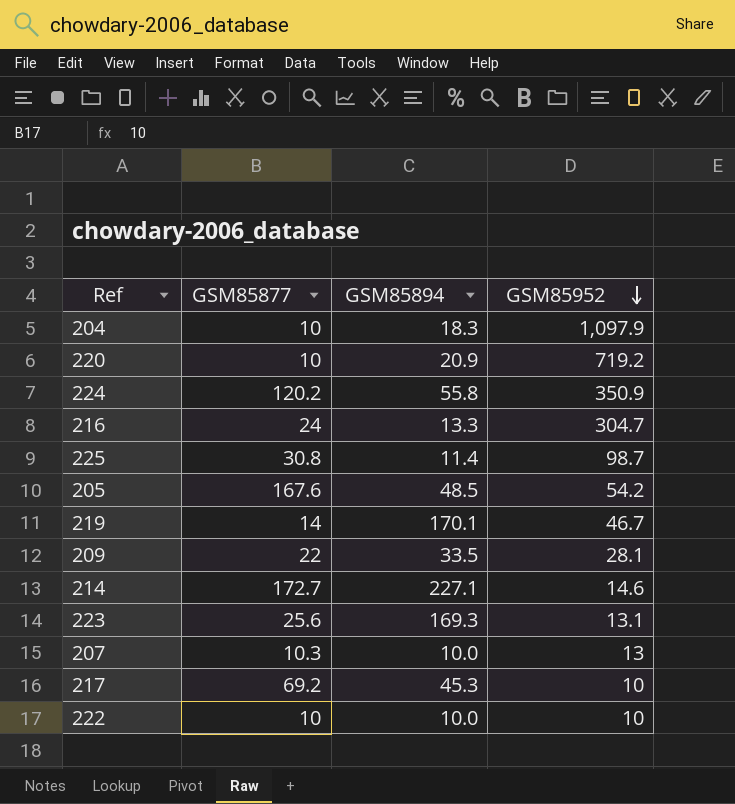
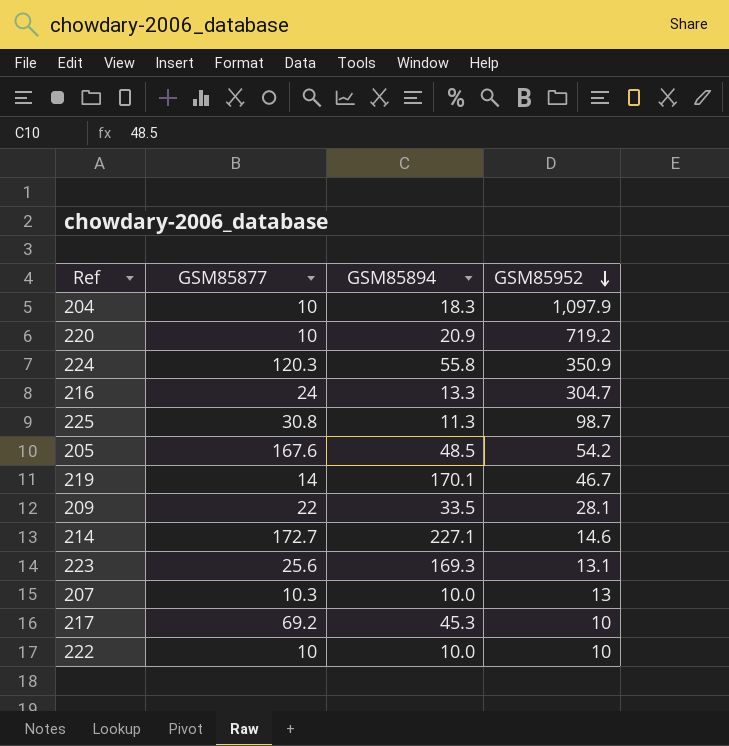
224 | GSM85877: 120.2 -> 120.3
225 | GSM85894: 11.4 -> 11.3

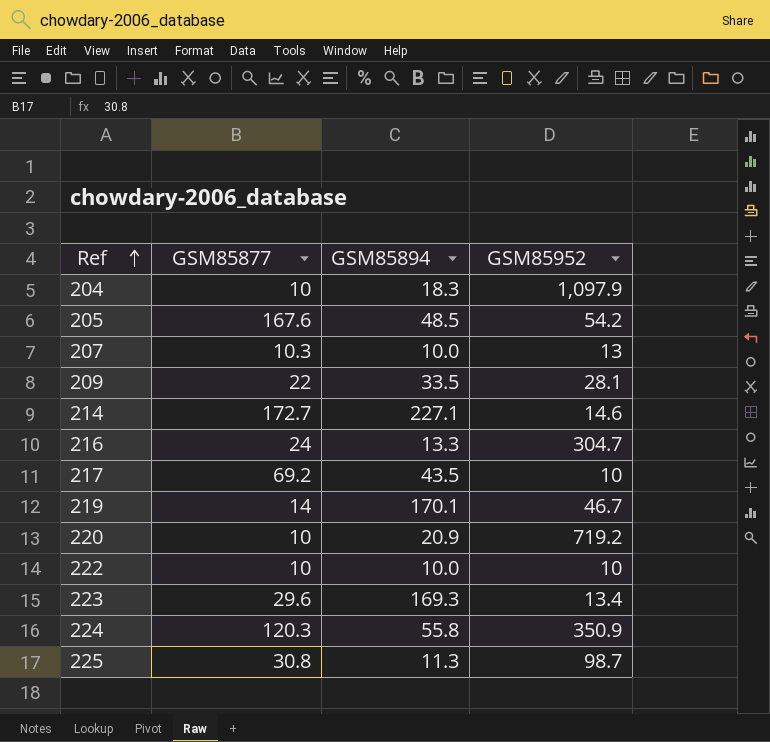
row order: GSM85952 descending -> Ref ascending
217 | GSM85894: 45.3 -> 43.5
223 | GSM85877: 25.6 -> 29.6
223 | GSM85952: 13.1 -> 13.4

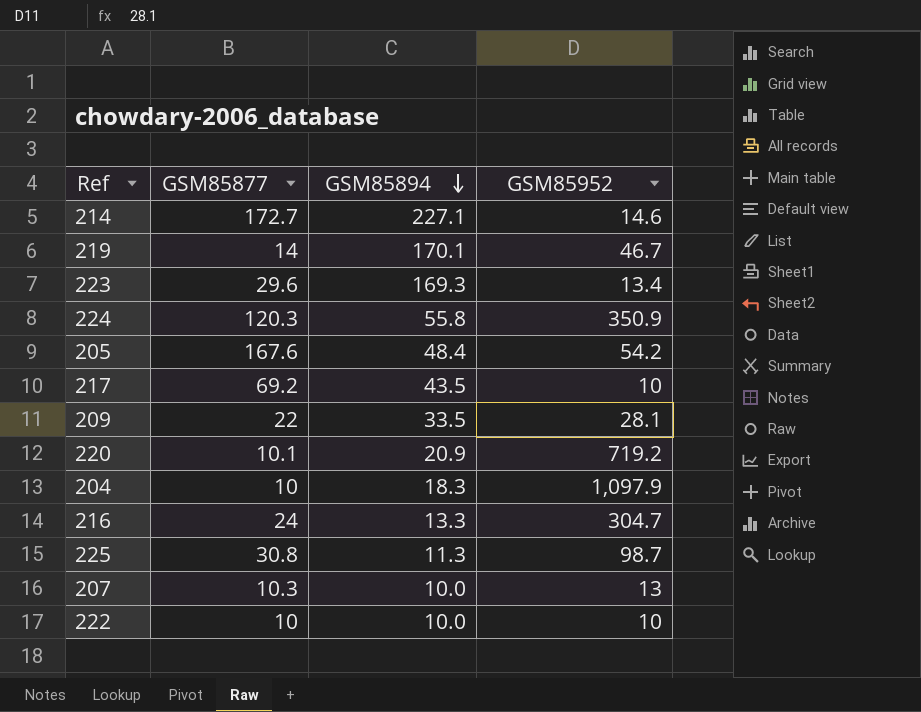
row order: Ref ascending -> GSM85894 descending
205 | GSM85894: 48.5 -> 48.4
220 | GSM85877: 10 -> 10.1

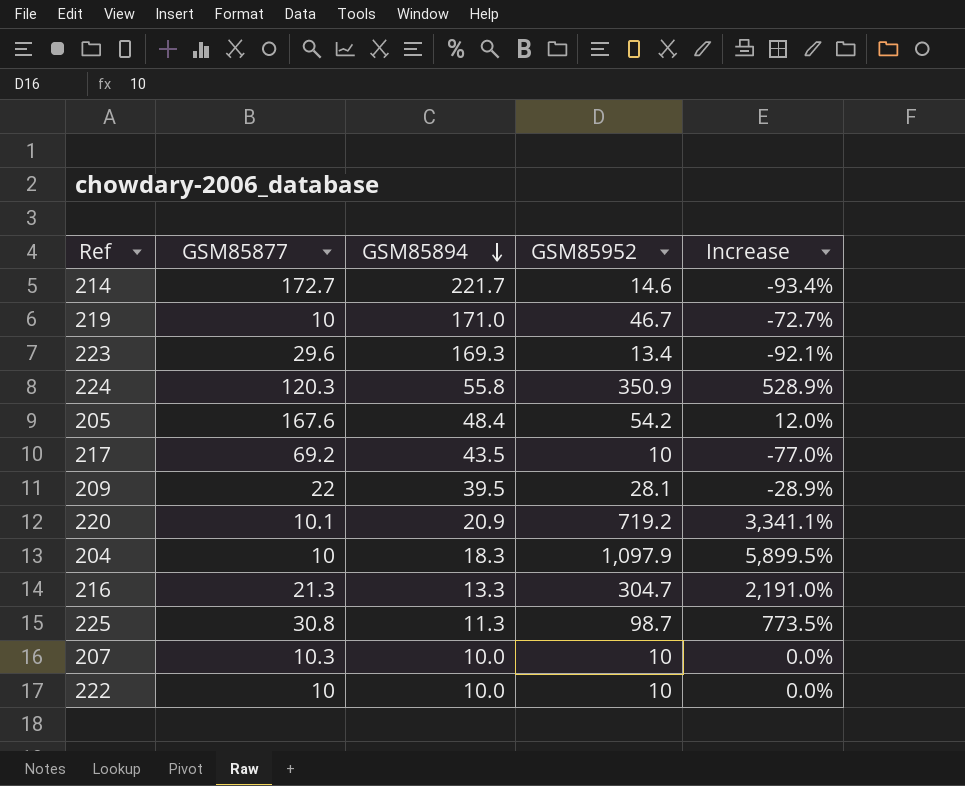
column Increase | formula: none -> ([GSM85952] - [GSM85894]) / [GSM85894]
214 | GSM85894: 227.1 -> 221.7
219 | GSM85877: 14 -> 10
219 | GSM85894: 170.1 -> 171.0
209 | GSM85894: 33.5 -> 39.5
216 | GSM85877: 24 -> 21.3
207 | GSM85952: 13 -> 10

